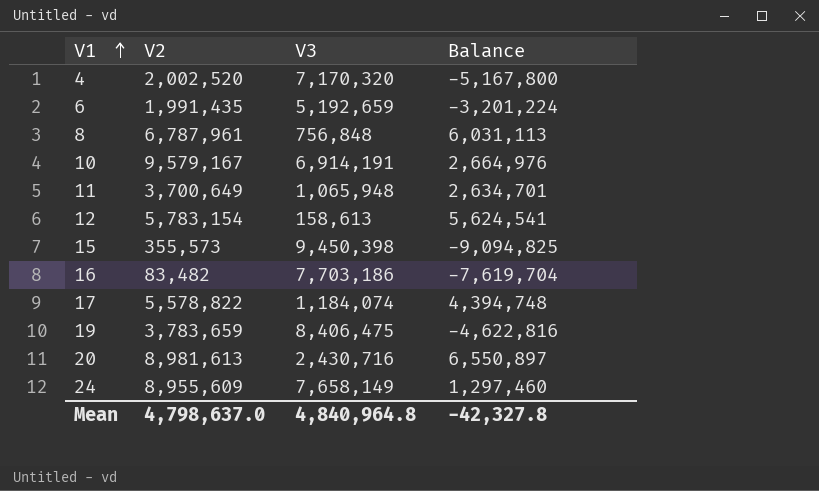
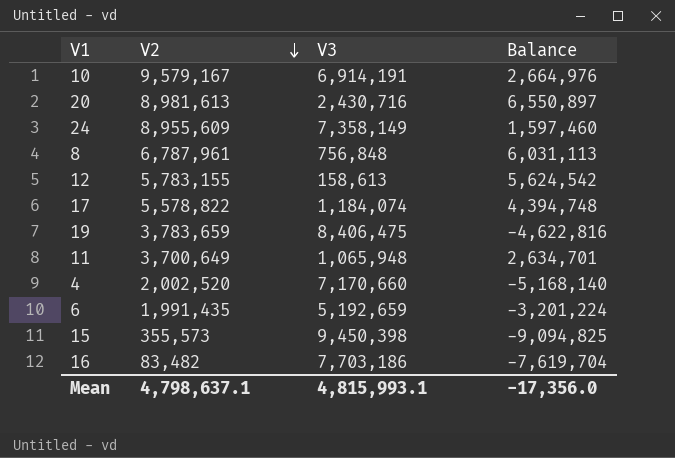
row order: V1 ascending -> V2 descending
24 | V3: 7,658,149 -> 7,358,149
24 | Balance: 1,297,460 -> 1,597,460
12 | V2: 5,783,154 -> 5,783,155
12 | Balance: 5,624,541 -> 5,624,542
4 | V3: 7,170,320 -> 7,170,660
4 | Balance: -5,167,800 -> -5,168,140
Mean | V2: 4,798,637.0 -> 4,798,637.1
Mean | V3: 4,840,964.8 -> 4,815,993.1
Mean | Balance: -42,327.8 -> -17,356.0

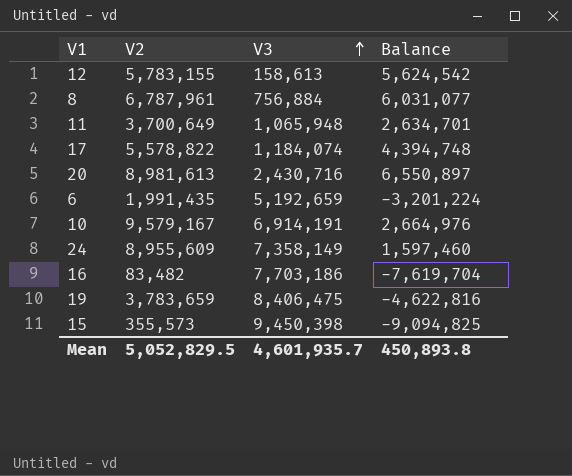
row order: V2 descending -> V3 ascending
row 4: 2,002,520 | 7,170,660 | -5,168,140 -> none
8 | V3: 756,848 -> 756,884
8 | Balance: 6,031,113 -> 6,031,077
Mean | V2: 4,798,637.1 -> 5,052,829.5
Mean | V3: 4,815,993.1 -> 4,601,935.7
Mean | Balance: -17,356.0 -> 450,893.8

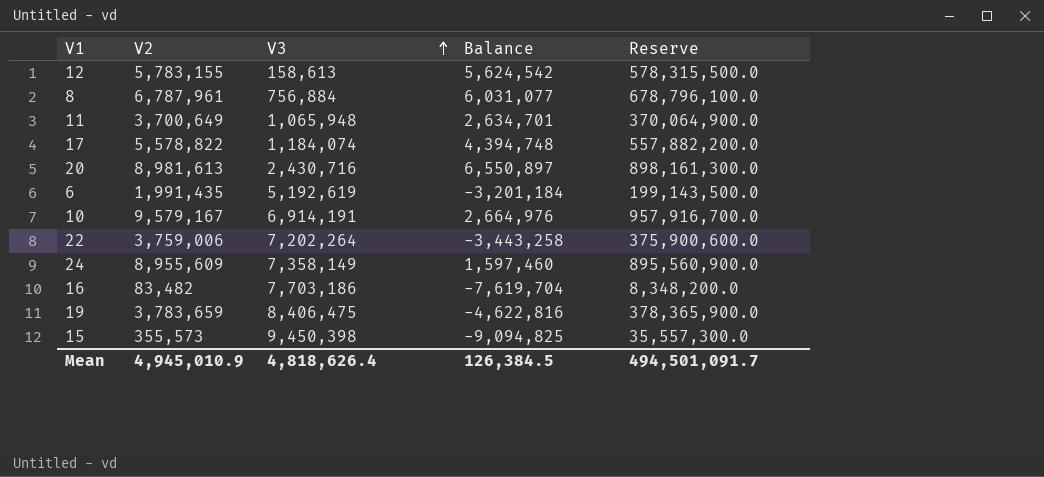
column Reserve | formula: none -> [V2] * 100
6 | V3: 5,192,659 -> 5,192,619
6 | Balance: -3,201,224 -> -3,201,184
row 22: none -> 3,759,006 | 7,202,264 | -3,443,258 | 375,900,600.0
Mean | V2: 5,052,829.5 -> 4,945,010.9
Mean | V3: 4,601,935.7 -> 4,818,626.4
Mean | Balance: 450,893.8 -> 126,384.5

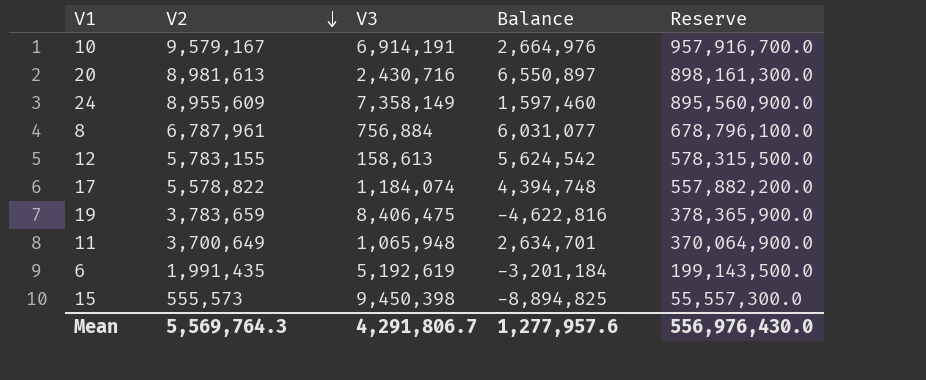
row order: V3 ascending -> V2 descending
row 22: 3,759,006 | 7,202,264 | -3,443,258 | 375,900,600.0 -> none
row 16: 83,482 | 7,703,186 | -7,619,704 | 8,348,200.0 -> none
15 | V2: 355,573 -> 555,573
15 | Balance: -9,094,825 -> -8,894,825
15 | Reserve: 35,557,300.0 -> 55,557,300.0
Mean | V2: 4,945,010.9 -> 5,569,764.3
Mean | V3: 4,818,626.4 -> 4,291,806.7
Mean | Balance: 126,384.5 -> 1,277,957.6
Mean | Reserve: 494,501,091.7 -> 556,976,430.0

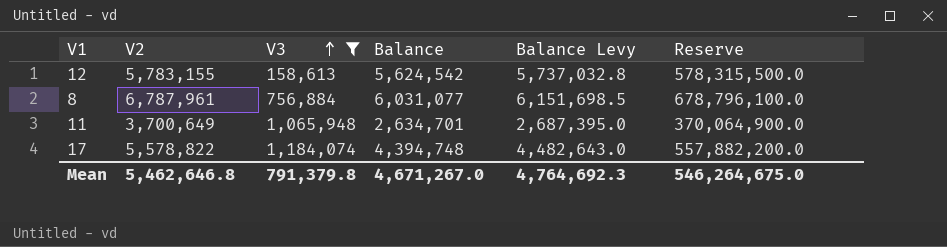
filter: none -> V3 <= 1,184,074
row order: V2 descending -> V3 ascending
column Balance Levy | formula: none -> [Balance] * 1.02
Mean | V2: 5,569,764.3 -> 5,462,646.8
Mean | V3: 4,291,806.7 -> 791,379.8
Mean | Balance: 1,277,957.6 -> 4,671,267.0
Mean | Reserve: 556,976,430.0 -> 546,264,675.0

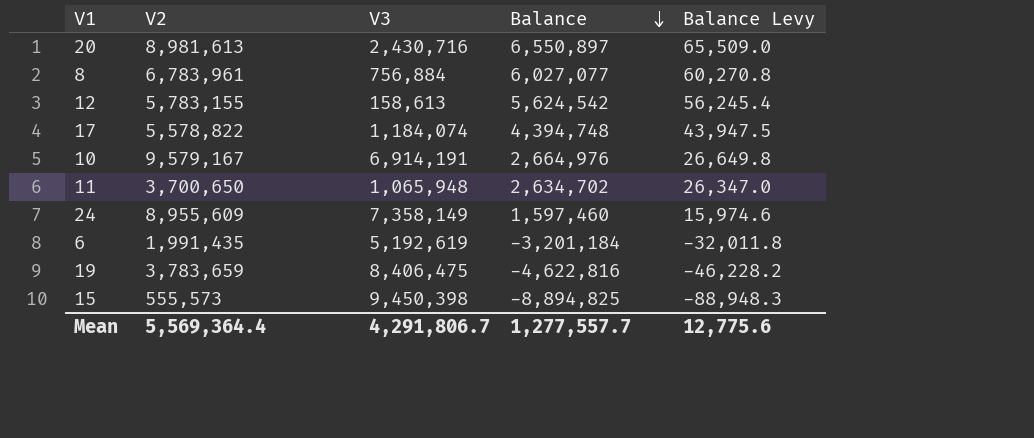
filter: V3 <= 1,184,074 -> none
row order: V3 ascending -> Balance descending
column Reserve | formula: [V2] * 100 -> none
column Balance Levy | formula: [Balance] * 1.02 -> [Balance] * 0.01
8 | V2: 6,787,961 -> 6,783,961
8 | Balance: 6,031,077 -> 6,027,077
11 | V2: 3,700,649 -> 3,700,650
11 | Balance: 2,634,701 -> 2,634,702
Mean | V2: 5,462,646.8 -> 5,569,364.4
Mean | V3: 791,379.8 -> 4,291,806.7
Mean | Balance: 4,671,267.0 -> 1,277,557.7
Mean | Balance Levy: 4,764,692.3 -> 12,775.6

